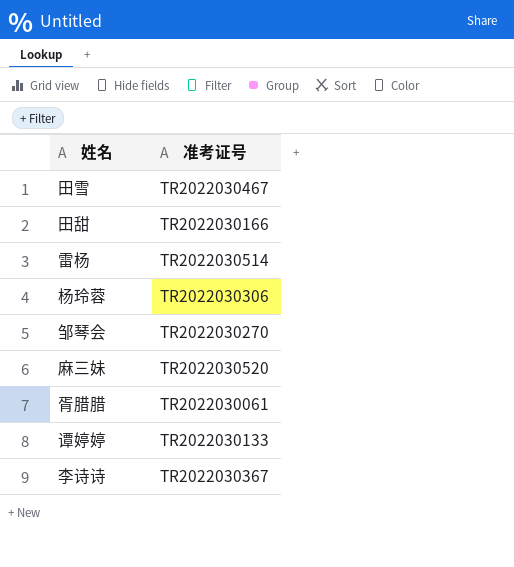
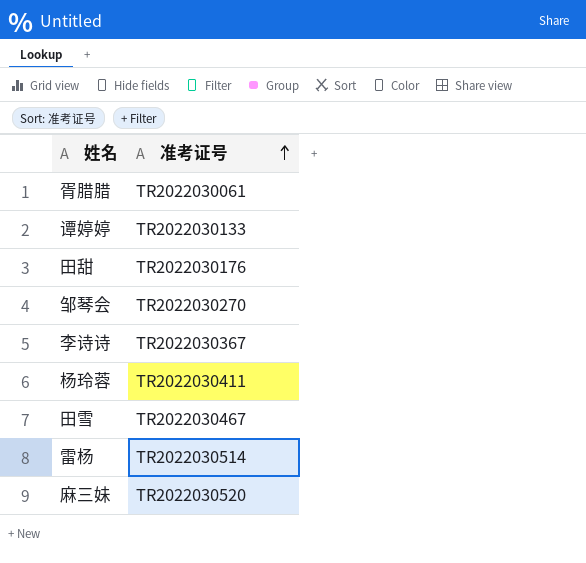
row order: none -> 准考证号 ascending
田甜 | 准考证号: TR2022030166 -> TR2022030176
杨玲蓉 | 准考证号: TR2022030306 -> TR2022030411

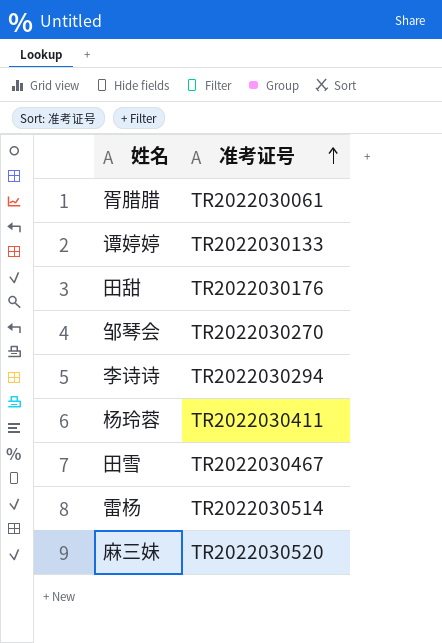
李诗诗 | 准考证号: TR2022030367 -> TR2022030294

